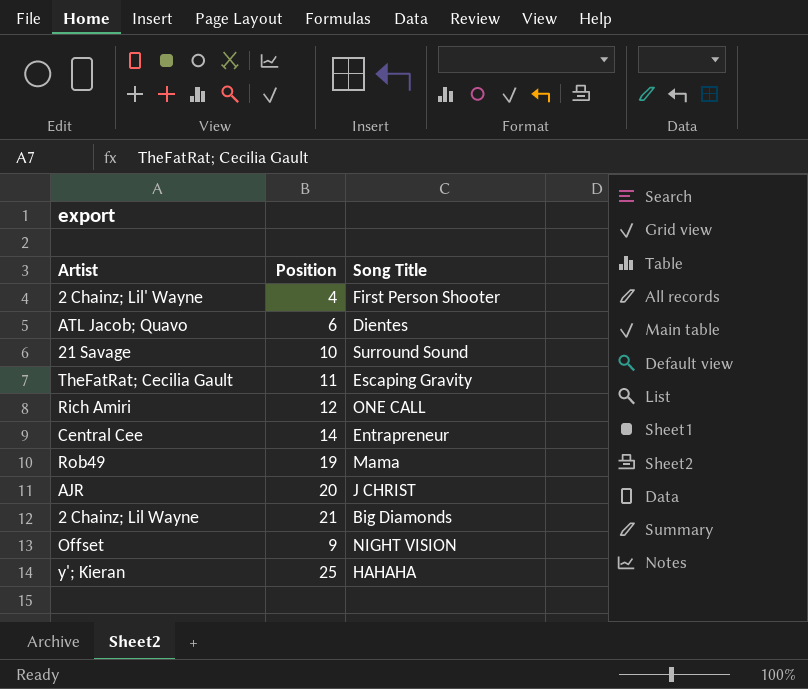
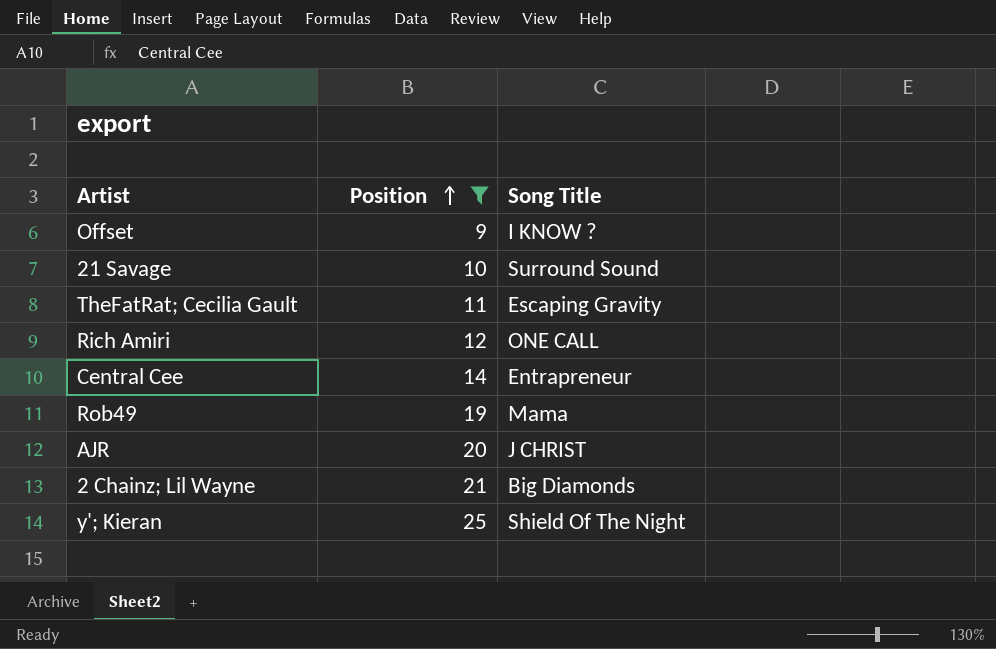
filter: none -> Position >= 9
row order: none -> Position ascending
Offset | Song Title: NIGHT VISION -> I KNOW ?
y'; Kieran | Song Title: HAHAHA -> Shield Of The Night

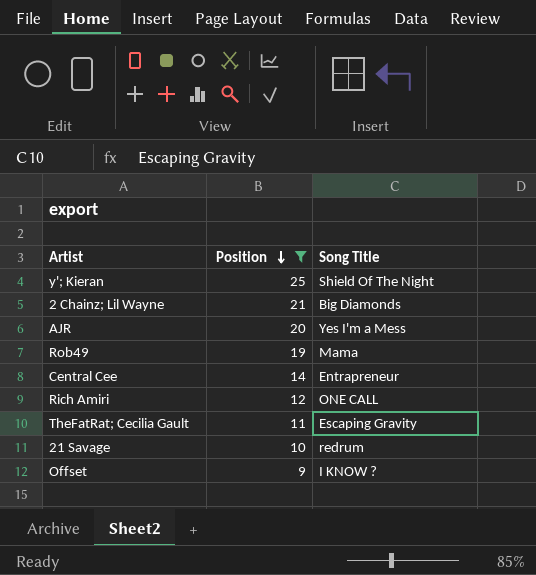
row order: Position ascending -> Position descending
AJR | Song Title: J CHRIST -> Yes I'm a Mess
21 Savage | Song Title: Surround Sound -> redrum

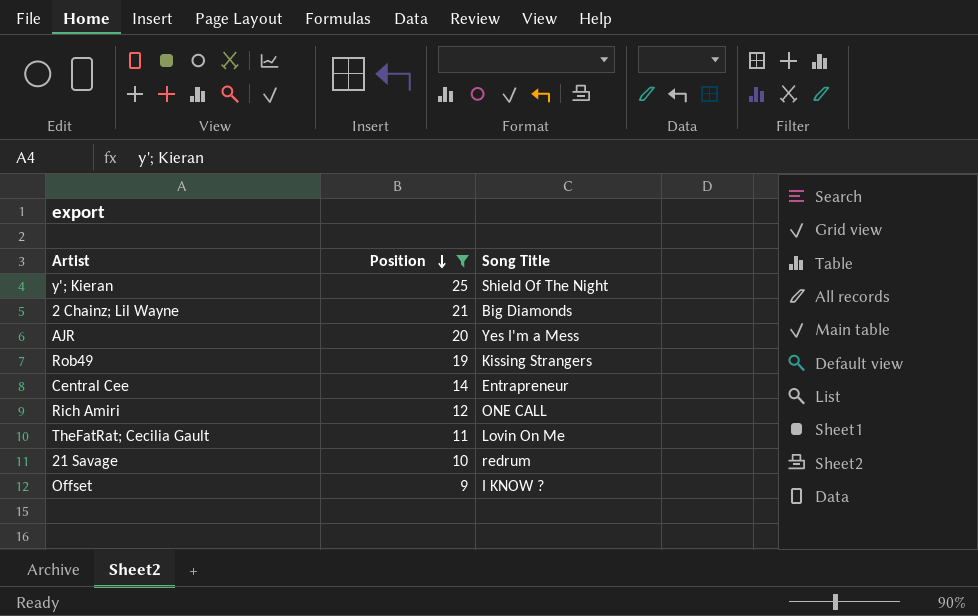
Rob49 | Song Title: Mama -> Kissing Strangers
TheFatRat; Cecilia Gault | Song Title: Escaping Gravity -> Lovin On Me

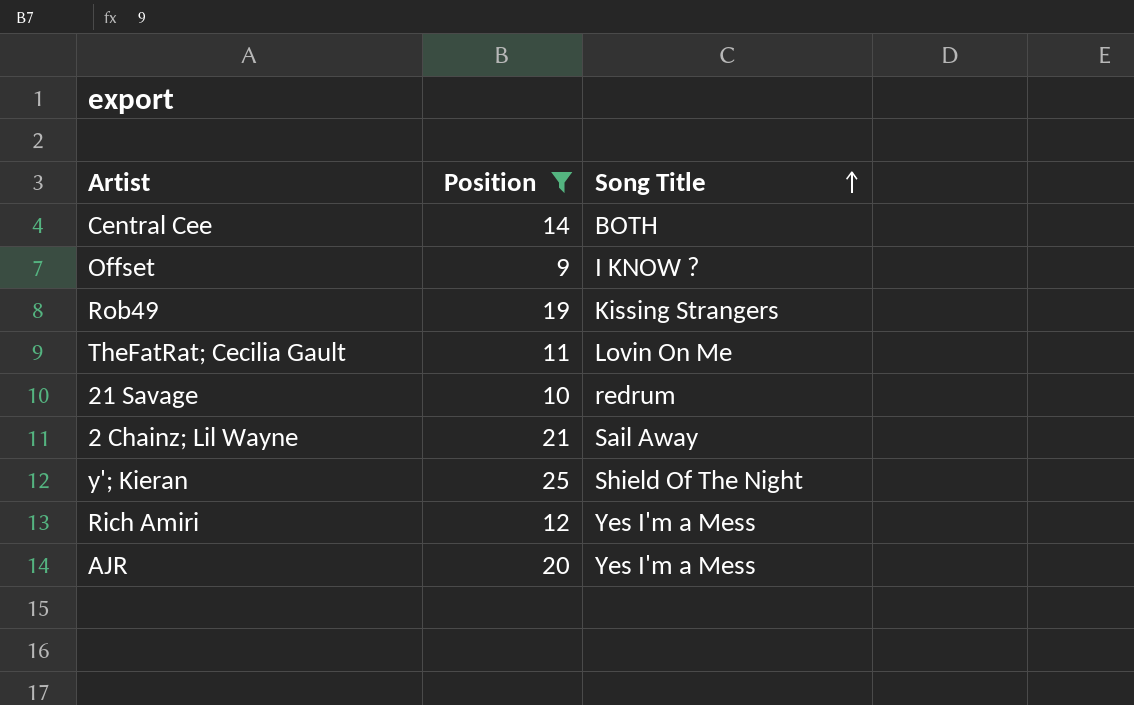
row order: Position descending -> Song Title ascending
Central Cee | Song Title: Entrapreneur -> BOTH
2 Chainz; Lil Wayne | Song Title: Big Diamonds -> Sail Away
Rich Amiri | Song Title: ONE CALL -> Yes I'm a Mess

